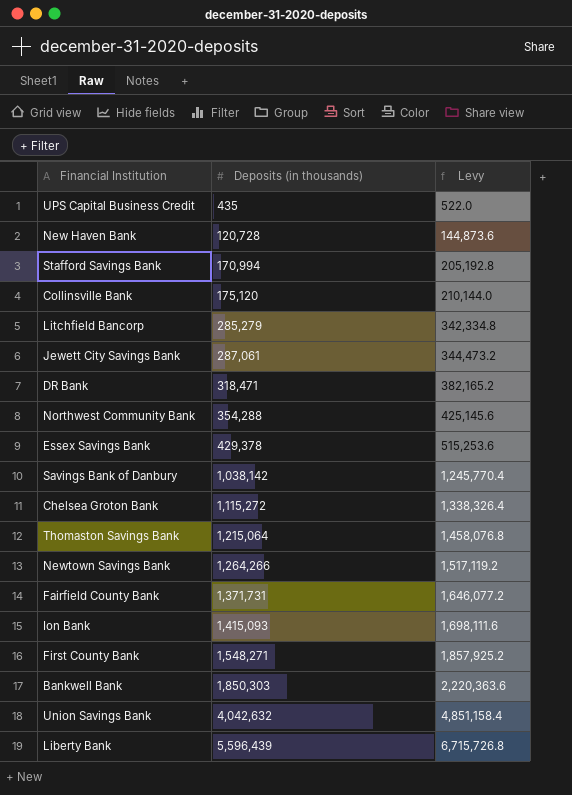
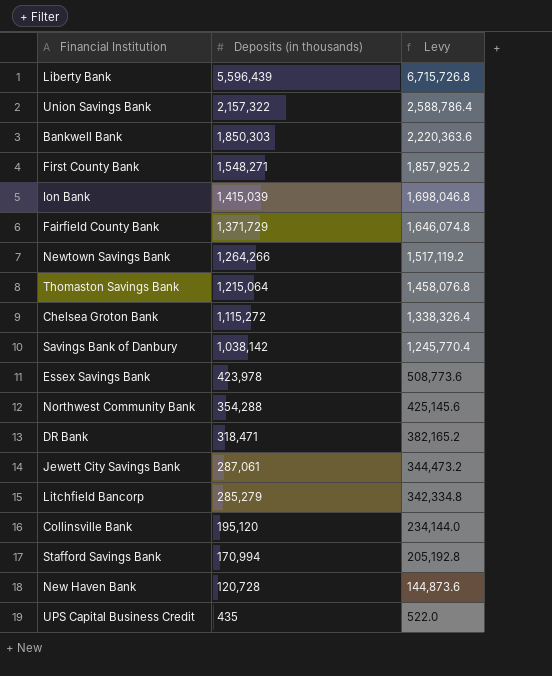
row order: Deposits (in thousands) ascending -> Deposits (in thousands) descending
Union Savings Bank | Deposits (in thousands): 4,042,632 -> 2,157,322
Union Savings Bank | Levy: 4,851,158.4 -> 2,588,786.4
Ion Bank | Deposits (in thousands): 1,415,093 -> 1,415,039
Ion Bank | Levy: 1,698,111.6 -> 1,698,046.8
Fairfield County Bank | Deposits (in thousands): 1,371,731 -> 1,371,729
Fairfield County Bank | Levy: 1,646,077.2 -> 1,646,074.8
Essex Savings Bank | Deposits (in thousands): 429,378 -> 423,978
Essex Savings Bank | Levy: 515,253.6 -> 508,773.6
Collinsville Bank | Deposits (in thousands): 175,120 -> 195,120
Collinsville Bank | Levy: 210,144.0 -> 234,144.0

